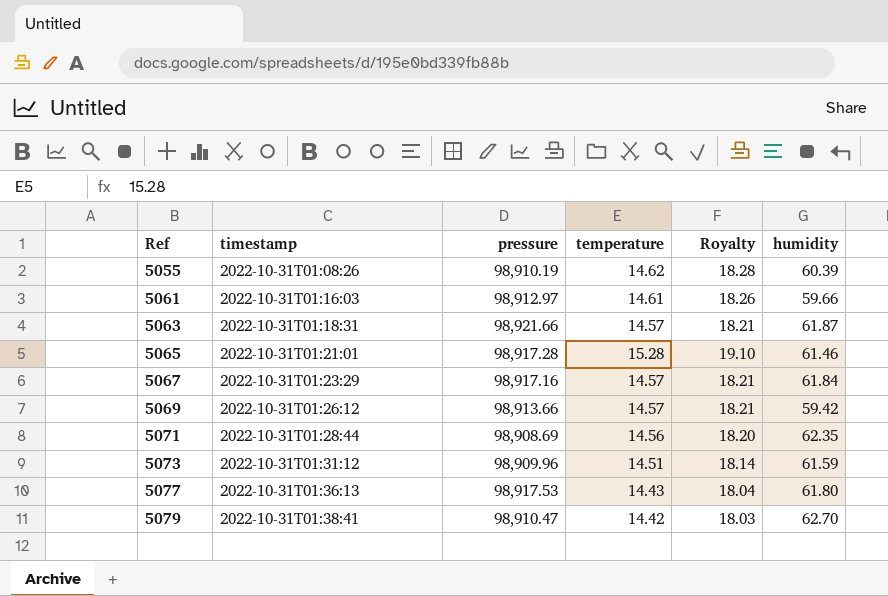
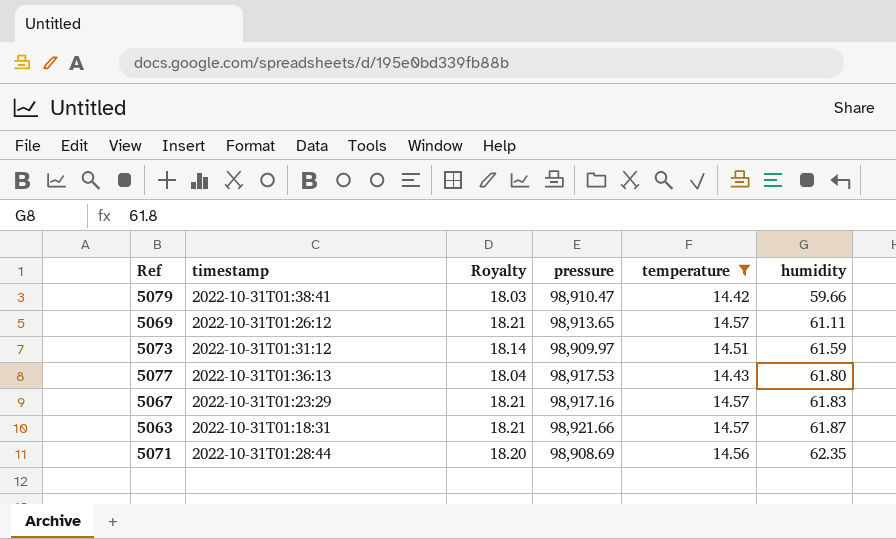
filter: none -> temperature <= 14.57
row order: Ref ascending -> humidity ascending
column Royalty | position: 5 -> 3
5079 | humidity: 62.70 -> 59.66
5069 | pressure: 98,913.66 -> 98,913.65
5069 | humidity: 59.42 -> 61.11
5073 | pressure: 98,909.96 -> 98,909.97
5067 | humidity: 61.84 -> 61.83

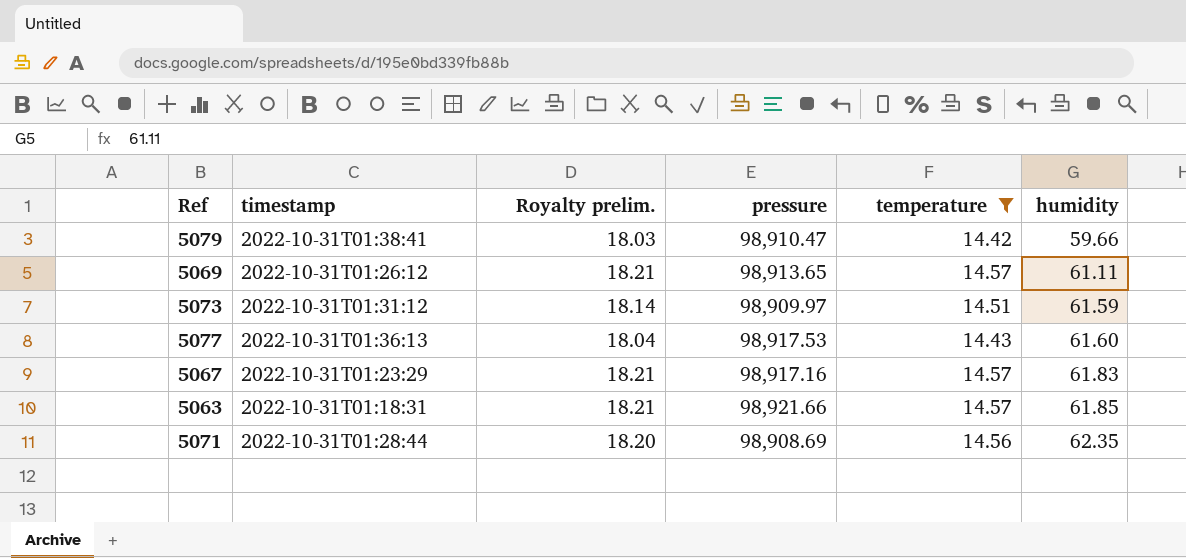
column name: Royalty -> Royalty prelim.
5077 | humidity: 61.80 -> 61.60
5063 | humidity: 61.87 -> 61.85

